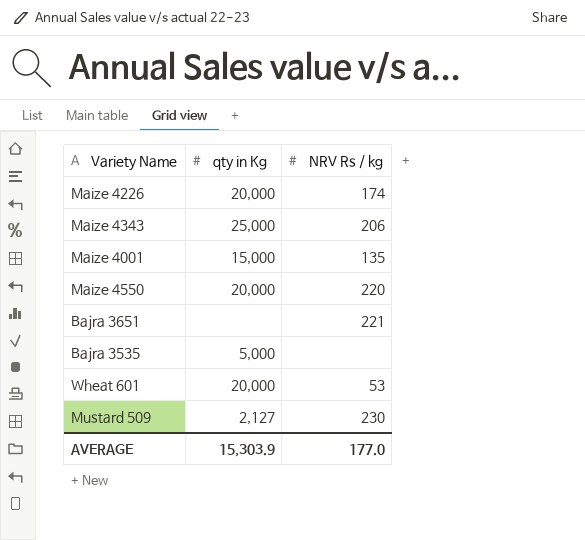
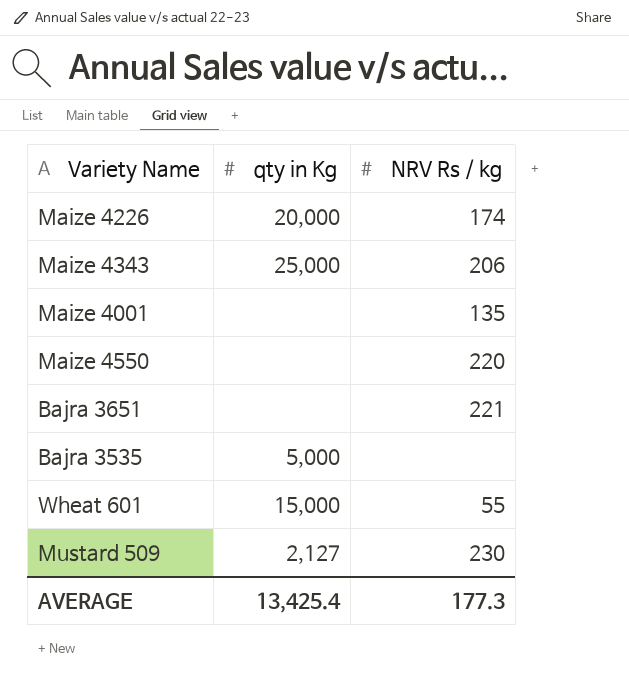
Maize 4001 | qty in Kg: 15,000 -> none
Maize 4550 | qty in Kg: 20,000 -> none
Wheat 601 | qty in Kg: 20,000 -> 15,000
Wheat 601 | NRV Rs / kg: 53 -> 55
AVERAGE | qty in Kg: 15,303.9 -> 13,425.4
AVERAGE | NRV Rs / kg: 177.0 -> 177.3

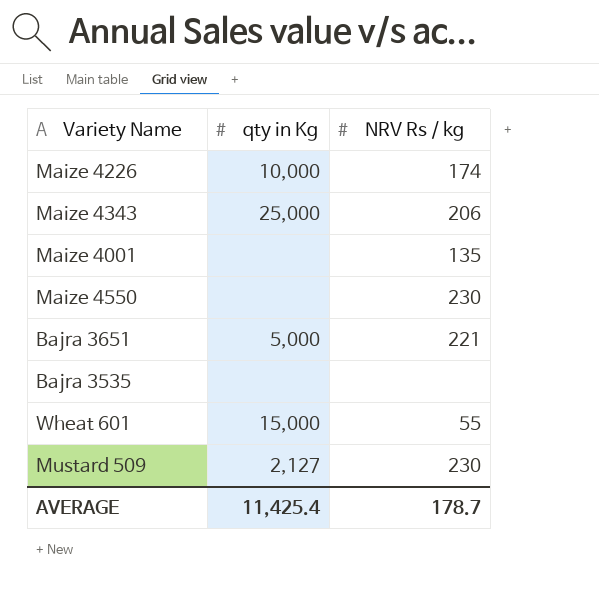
Maize 4226 | qty in Kg: 20,000 -> 10,000
Maize 4550 | NRV Rs / kg: 220 -> 230
Bajra 3651 | qty in Kg: none -> 5,000
Bajra 3535 | qty in Kg: 5,000 -> none
AVERAGE | qty in Kg: 13,425.4 -> 11,425.4
AVERAGE | NRV Rs / kg: 177.3 -> 178.7

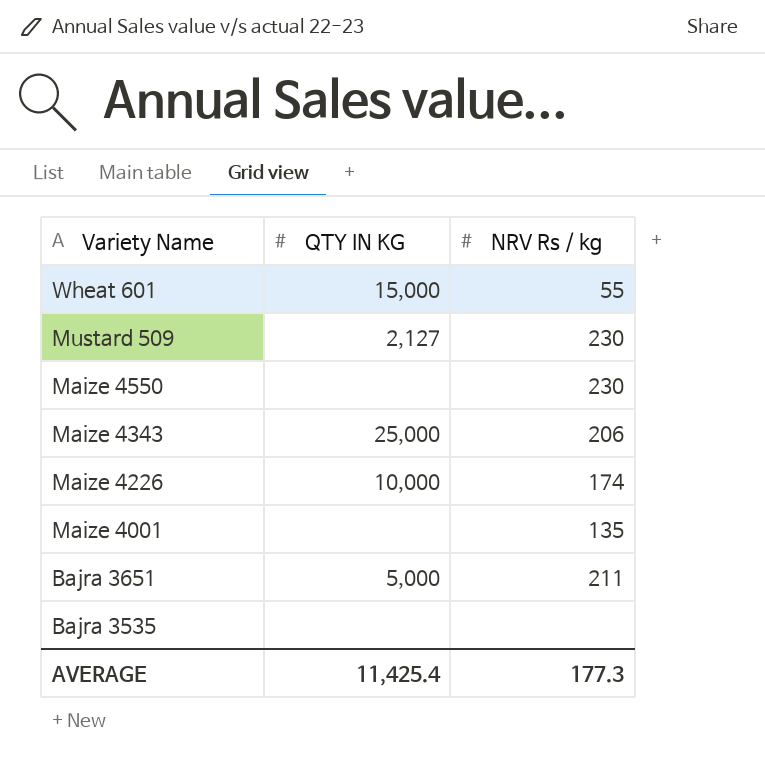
row order: none -> Variety Name descending
column name: qty in Kg -> QTY IN KG
Bajra 3651 | NRV Rs / kg: 221 -> 211
AVERAGE | NRV Rs / kg: 178.7 -> 177.3

